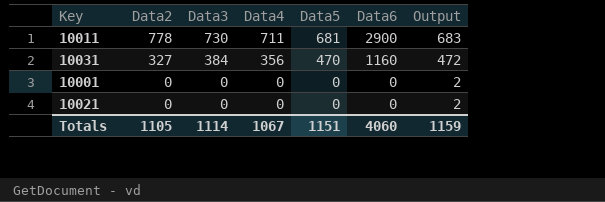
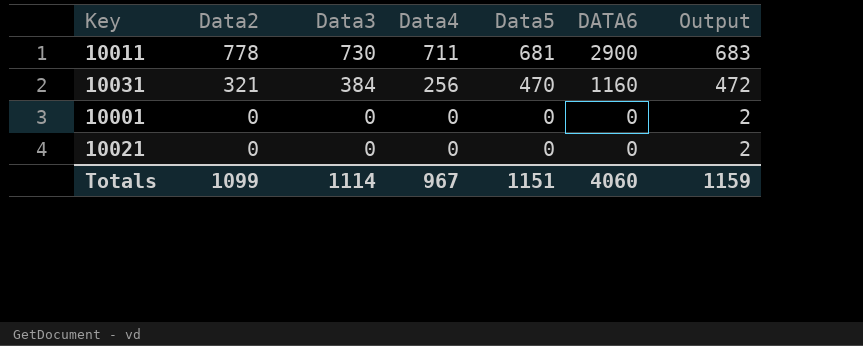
column name: Data6 -> DATA6
10031 | Data2: 327 -> 321
10031 | Data4: 356 -> 256
Totals | Data2: 1105 -> 1099
Totals | Data4: 1067 -> 967

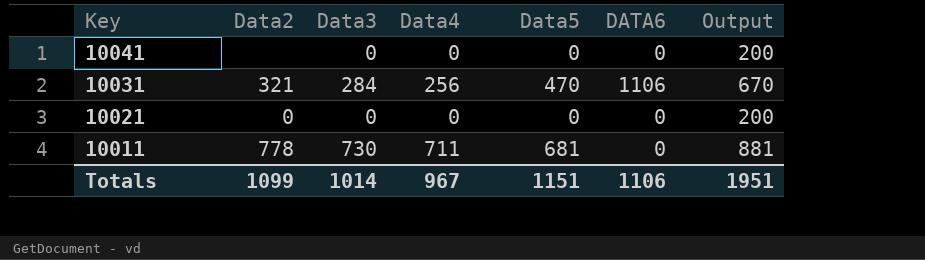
row order: Data2 descending -> Key descending
column Output | formula: [Data5] + 2 -> [Data5] + 200
row 10001: 0 | 0 | 0 | 0 | 0 | 2 -> none
row 10041: none -> none | 0 | 0 | 0 | 0 | 200
10031 | Data3: 384 -> 284
10031 | DATA6: 1160 -> 1106
10011 | DATA6: 2900 -> 0
Totals | Data3: 1114 -> 1014
Totals | DATA6: 4060 -> 1106
Totals | Output: 1159 -> 1951

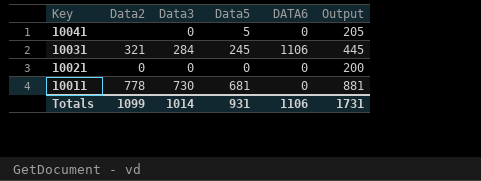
column Data4 | position: 4 -> none
10041 | Data5: 0 -> 5
10041 | Output: 200 -> 205
10031 | Data5: 470 -> 245
10031 | Output: 670 -> 445
Totals | Data5: 1151 -> 931
Totals | Output: 1951 -> 1731

